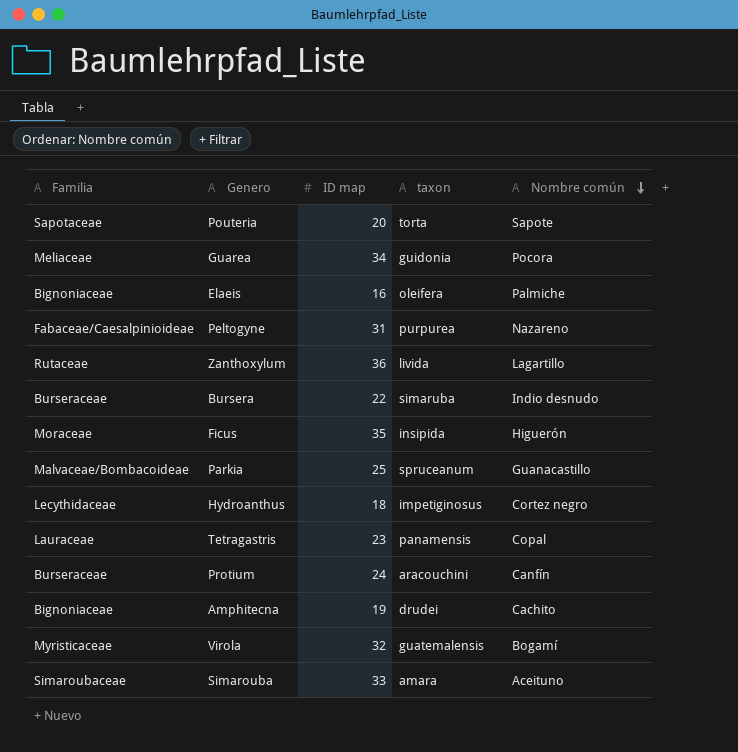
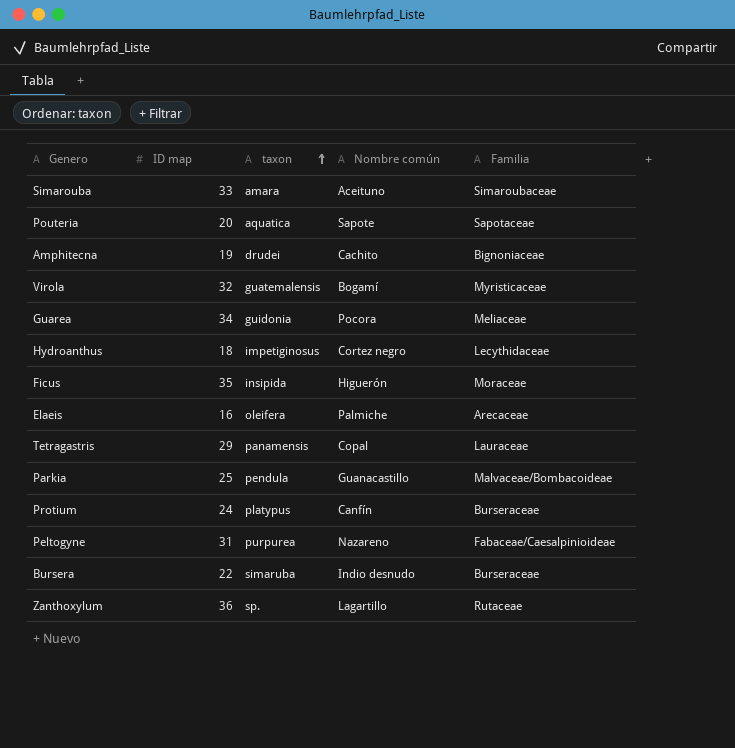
row order: Nombre común descending -> taxon ascending
column Familia | position: 1 -> 5
Pouteria | taxon: torta -> aquatica
Elaeis | Familia: Bignoniaceae -> Arecaceae
Tetragastris | ID map: 23 -> 29
Parkia | taxon: spruceanum -> pendula
Protium | taxon: aracouchini -> platypus
Zanthoxylum | taxon: livida -> sp.

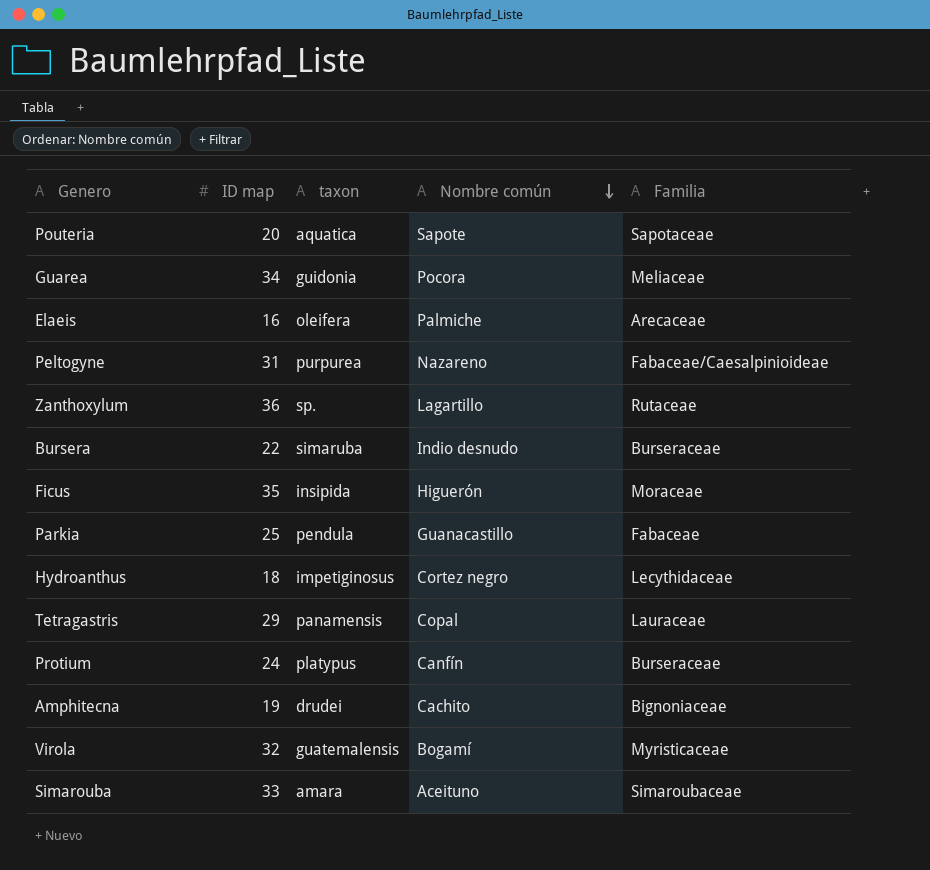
row order: taxon ascending -> Nombre común descending
Parkia | Familia: Malvaceae/Bombacoideae -> Fabaceae

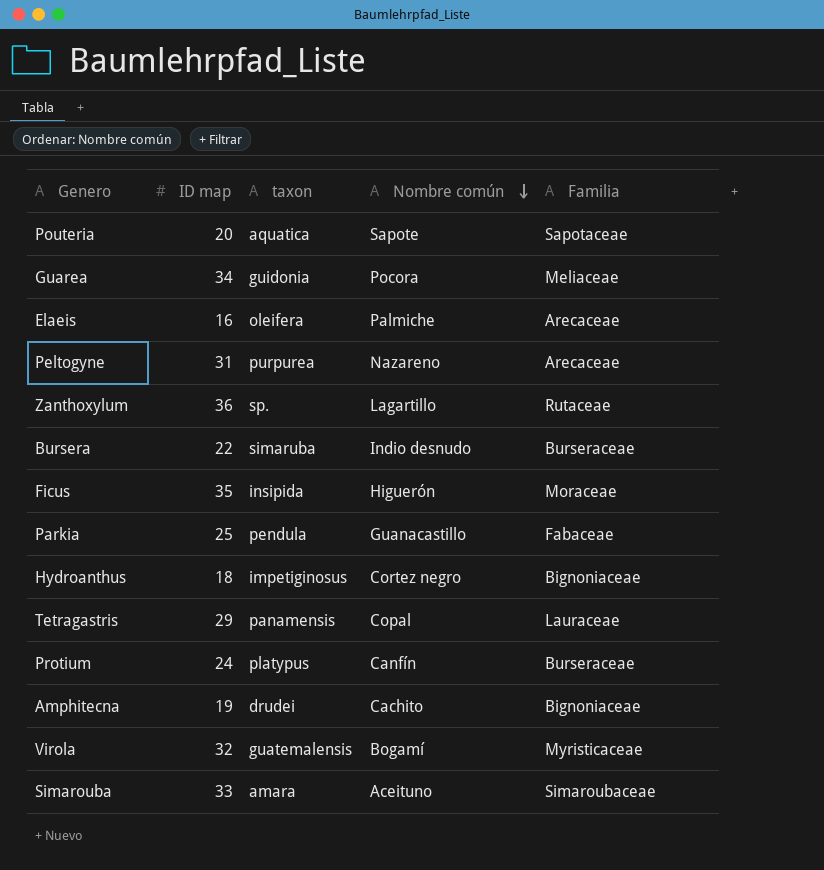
Peltogyne | Familia: Fabaceae/Caesalpinioideae -> Arecaceae
Hydroanthus | Familia: Lecythidaceae -> Bignoniaceae

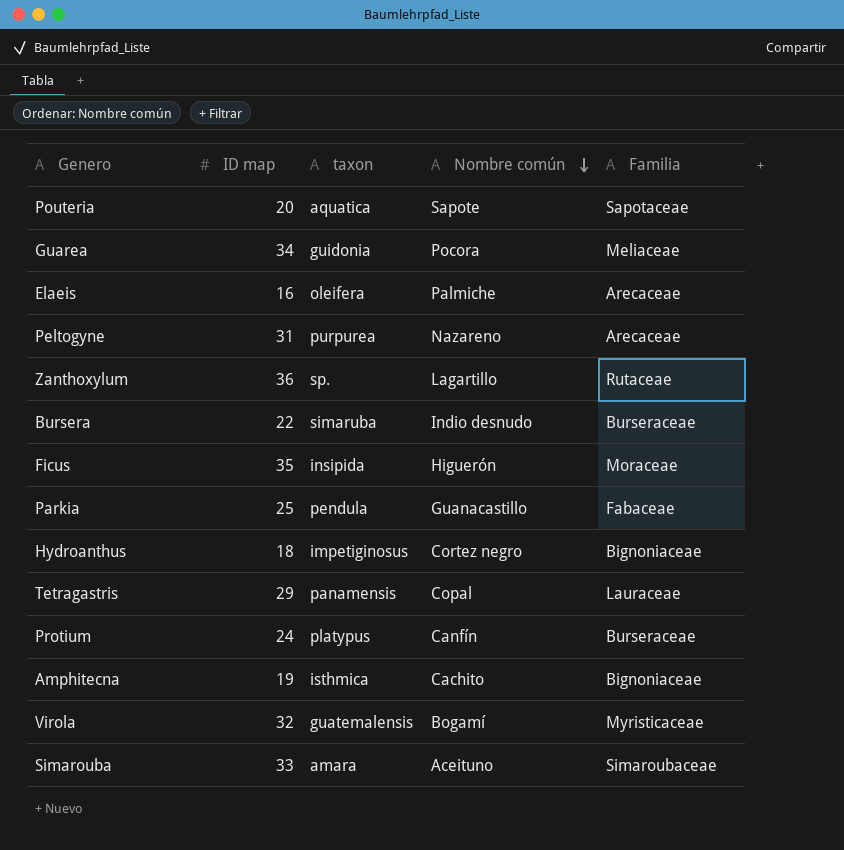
Amphitecna | taxon: drudei -> isthmica

